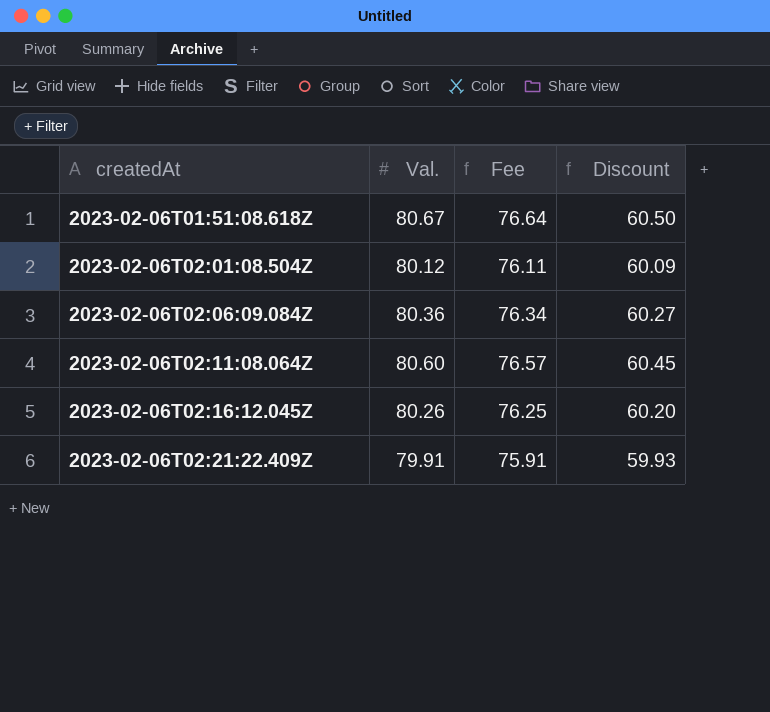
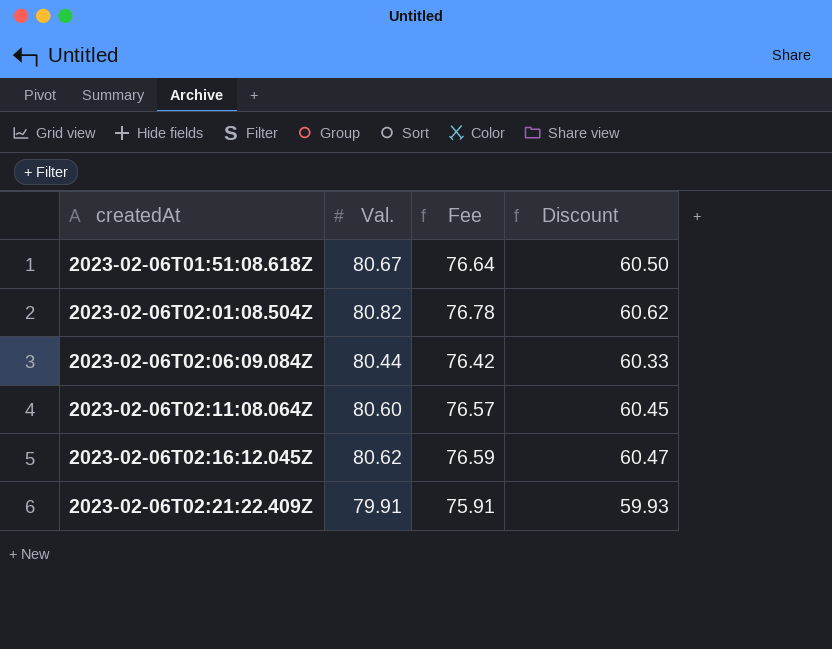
2023-02-06T02:01:08.504Z | Val.: 80.12 -> 80.82
2023-02-06T02:01:08.504Z | Fee: 76.11 -> 76.78
2023-02-06T02:01:08.504Z | Discount: 60.09 -> 60.62
2023-02-06T02:06:09.084Z | Val.: 80.36 -> 80.44
2023-02-06T02:06:09.084Z | Fee: 76.34 -> 76.42
2023-02-06T02:06:09.084Z | Discount: 60.27 -> 60.33
2023-02-06T02:16:12.045Z | Val.: 80.26 -> 80.62
2023-02-06T02:16:12.045Z | Fee: 76.25 -> 76.59
2023-02-06T02:16:12.045Z | Discount: 60.20 -> 60.47

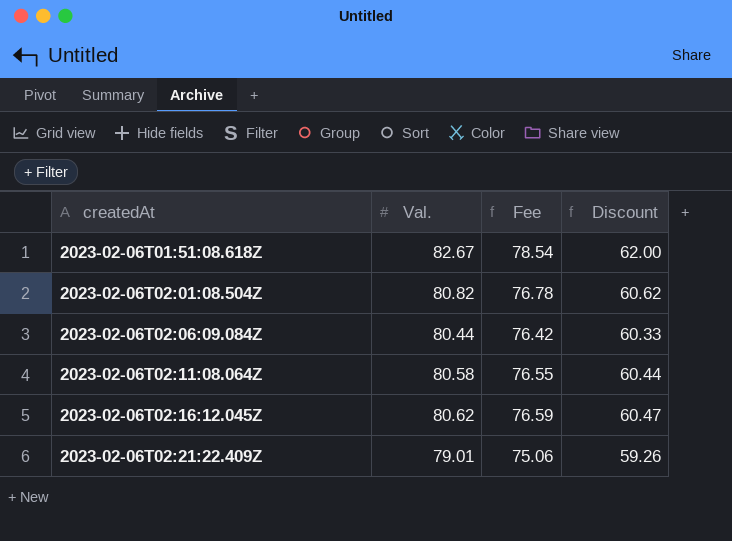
2023-02-06T01:51:08.618Z | Val.: 80.67 -> 82.67
2023-02-06T01:51:08.618Z | Fee: 76.64 -> 78.54
2023-02-06T01:51:08.618Z | Discount: 60.50 -> 62.00
2023-02-06T02:11:08.064Z | Val.: 80.60 -> 80.58
2023-02-06T02:11:08.064Z | Fee: 76.57 -> 76.55
2023-02-06T02:11:08.064Z | Discount: 60.45 -> 60.44
2023-02-06T02:21:22.409Z | Val.: 79.91 -> 79.01
2023-02-06T02:21:22.409Z | Fee: 75.91 -> 75.06
2023-02-06T02:21:22.409Z | Discount: 59.93 -> 59.26

